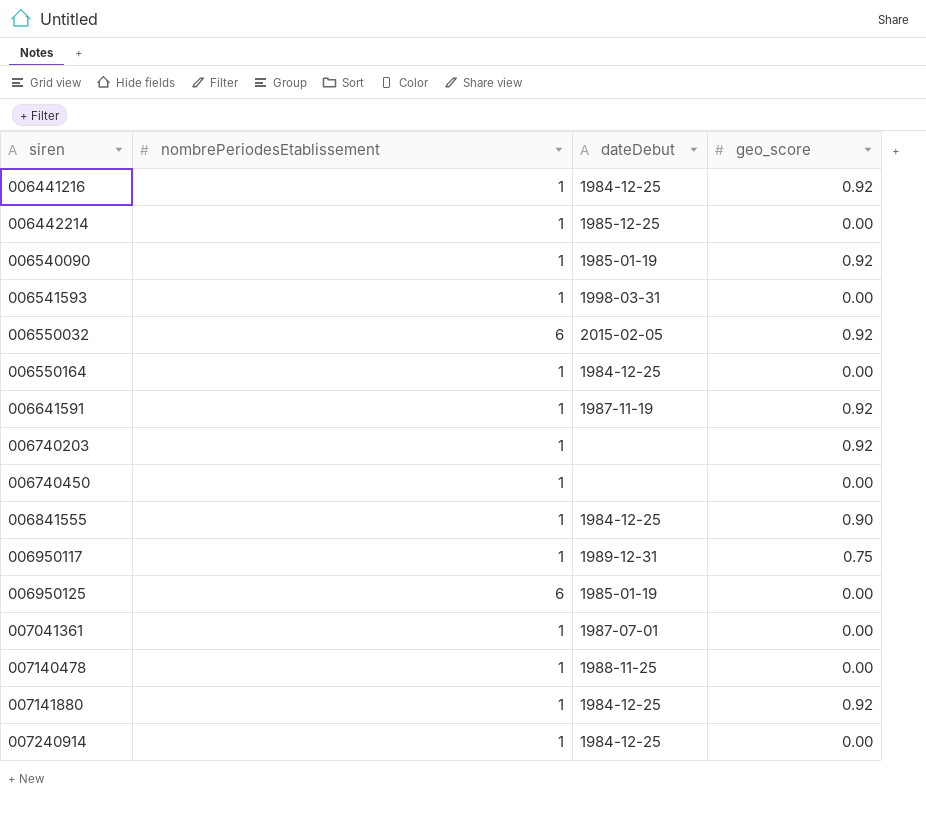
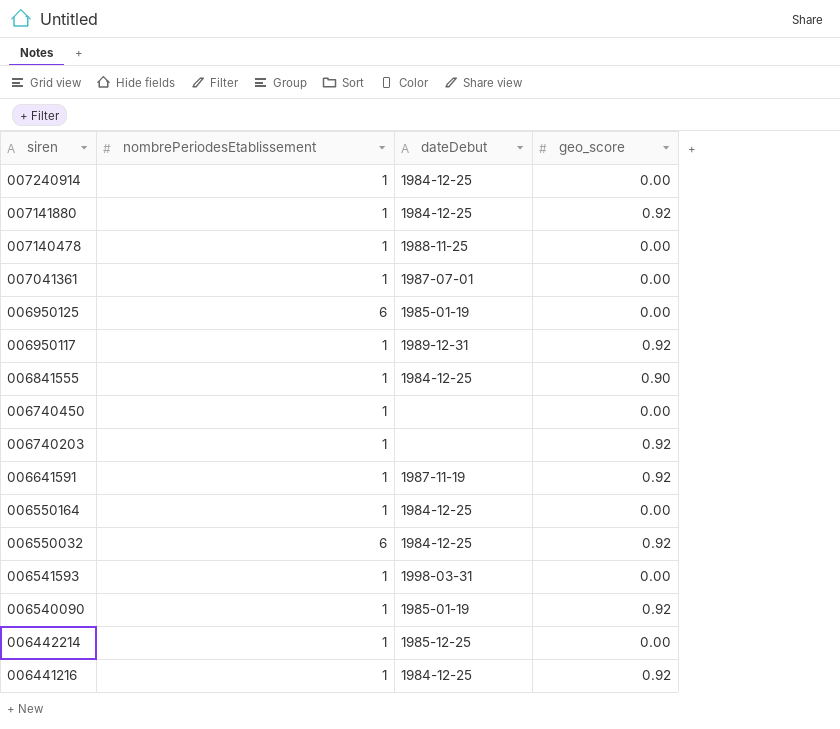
row order: siren ascending -> siren descending
006950117 | geo_score: 0.75 -> 0.92
006550032 | dateDebut: 2015-02-05 -> 1984-12-25

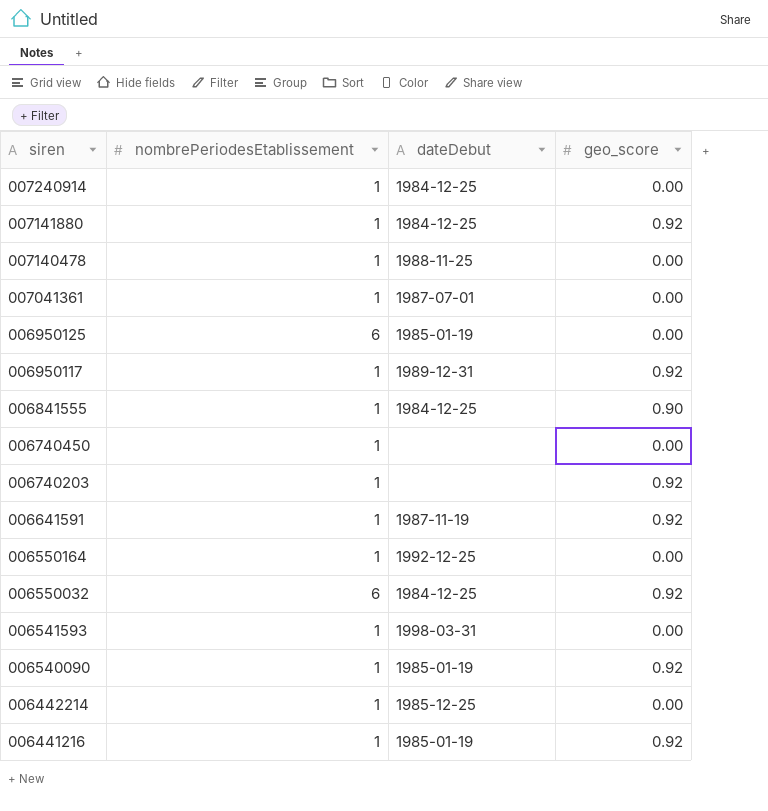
006550164 | dateDebut: 1984-12-25 -> 1992-12-25
006441216 | dateDebut: 1984-12-25 -> 1985-01-19

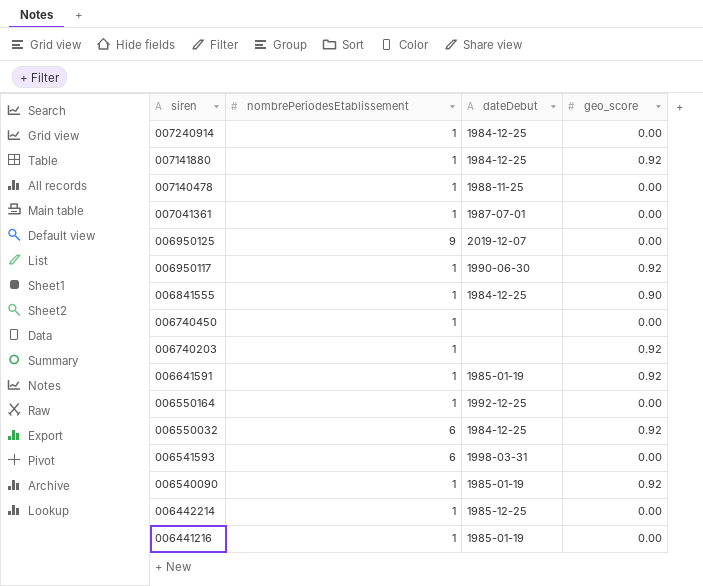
006950125 | nombrePeriodesEtablissement: 6 -> 9
006950125 | dateDebut: 1985-01-19 -> 2019-12-07
006950117 | dateDebut: 1989-12-31 -> 1990-06-30
006641591 | dateDebut: 1987-11-19 -> 1985-01-19
006541593 | nombrePeriodesEtablissement: 1 -> 6
006441216 | geo_score: 0.92 -> 0.00

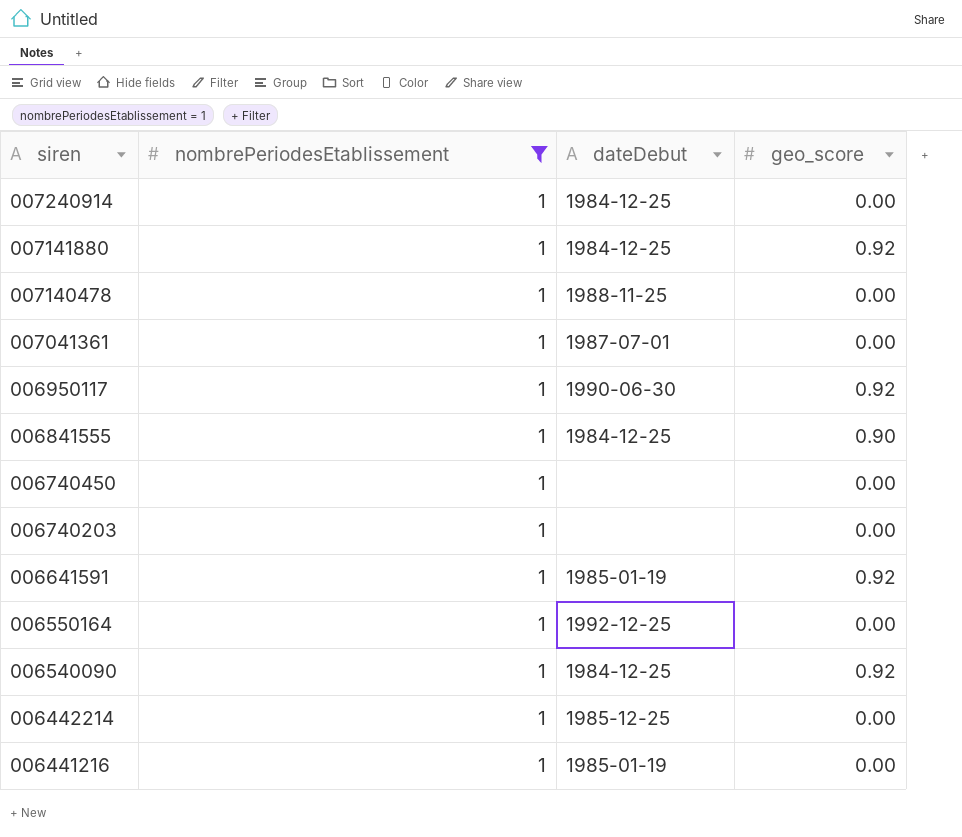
filter: none -> nombrePeriodesEtablissement = 1
006740203 | geo_score: 0.92 -> 0.00
006540090 | dateDebut: 1985-01-19 -> 1984-12-25

